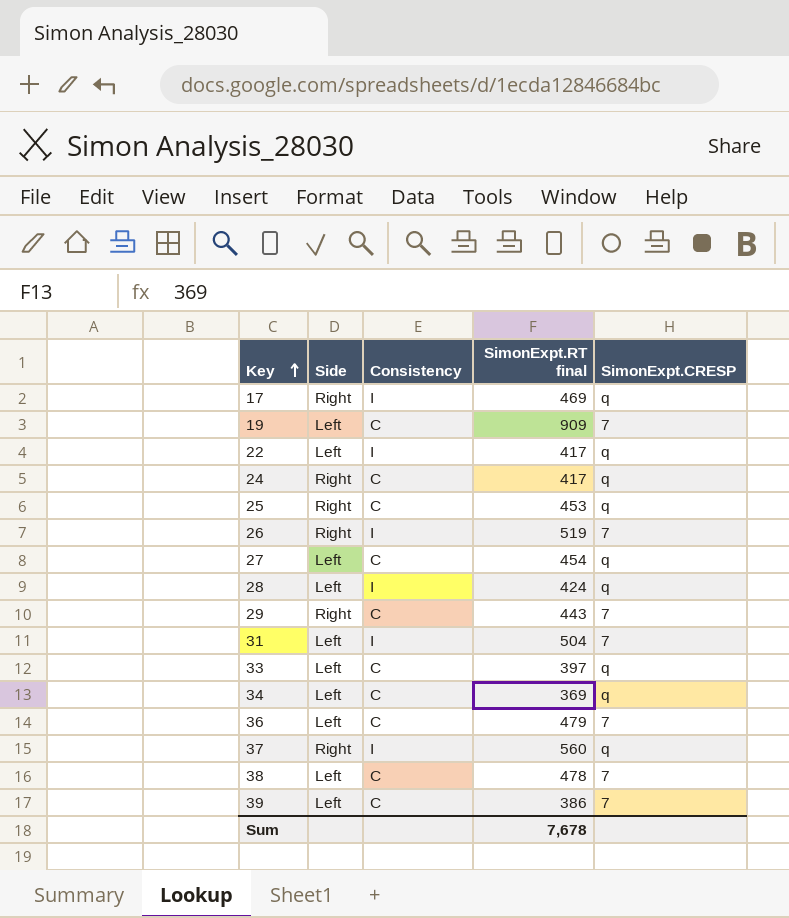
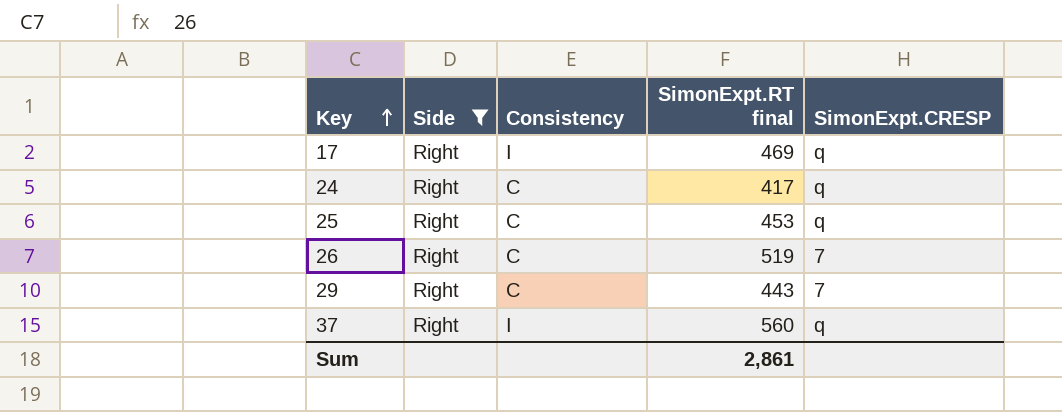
filter: none -> Side = Right
26 | Consistency: I -> C
Sum | SimonExpt.RT final: 7,678 -> 2,861

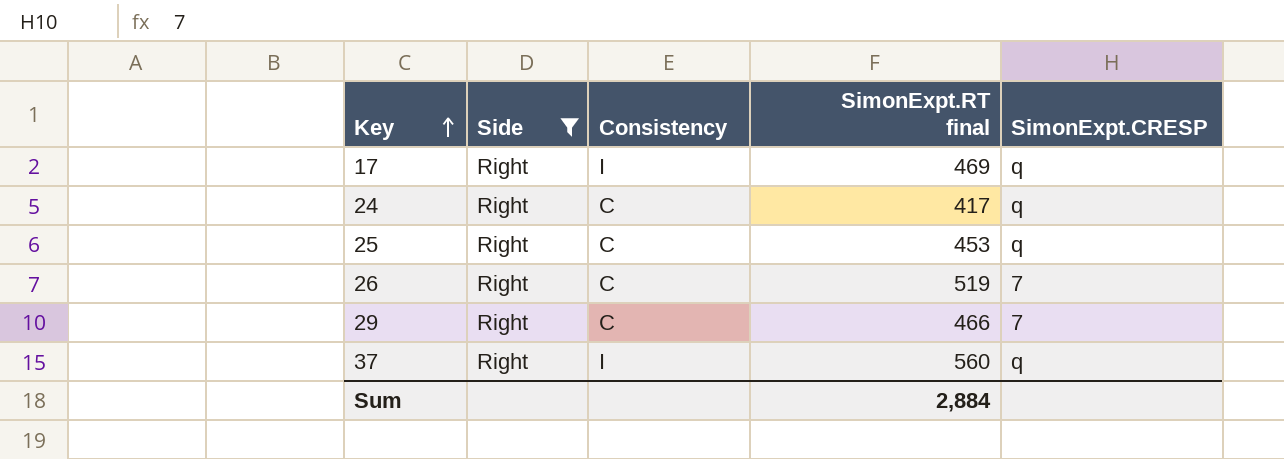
29 | SimonExpt.RT final: 443 -> 466
Sum | SimonExpt.RT final: 2,861 -> 2,884

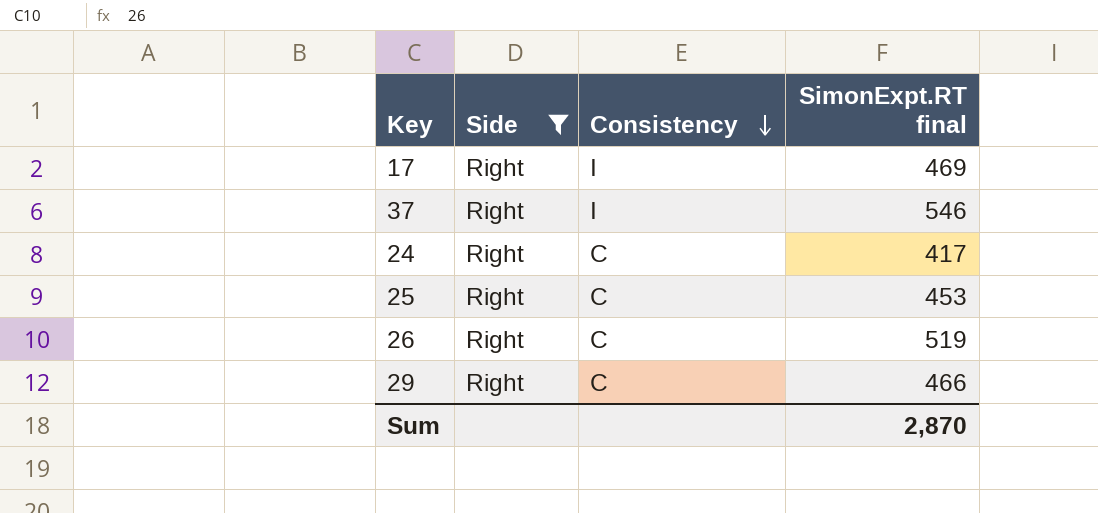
row order: Key ascending -> Consistency descending
column SimonExpt.CRESP | position: 5 -> none
37 | SimonExpt.RT final: 560 -> 546
Sum | SimonExpt.RT final: 2,884 -> 2,870

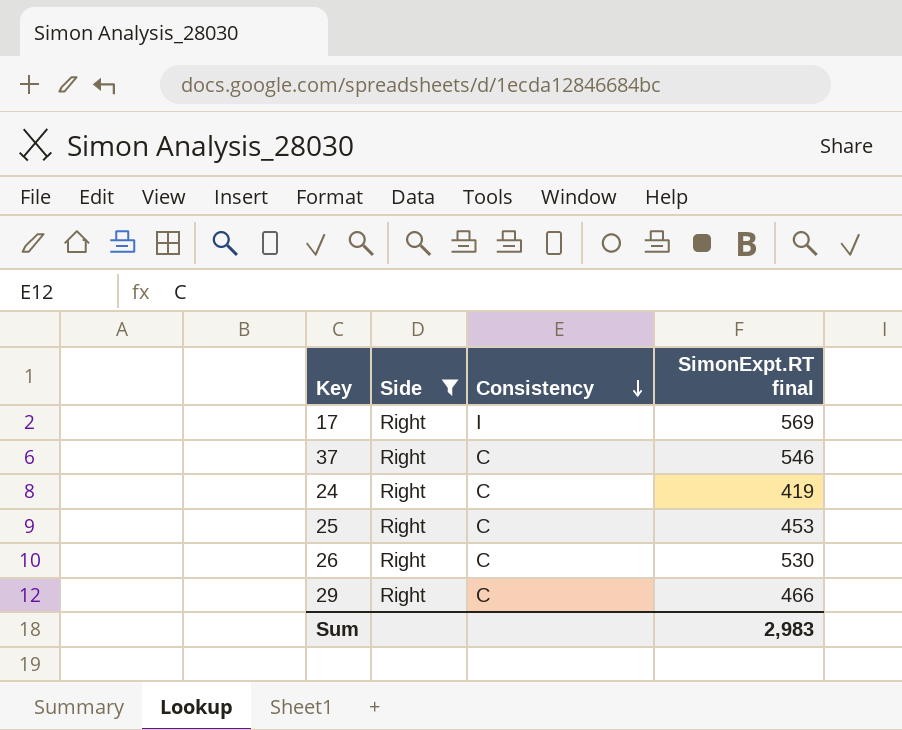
17 | SimonExpt.RT final: 469 -> 569
37 | Consistency: I -> C
24 | SimonExpt.RT final: 417 -> 419
26 | SimonExpt.RT final: 519 -> 530
Sum | SimonExpt.RT final: 2,870 -> 2,983

